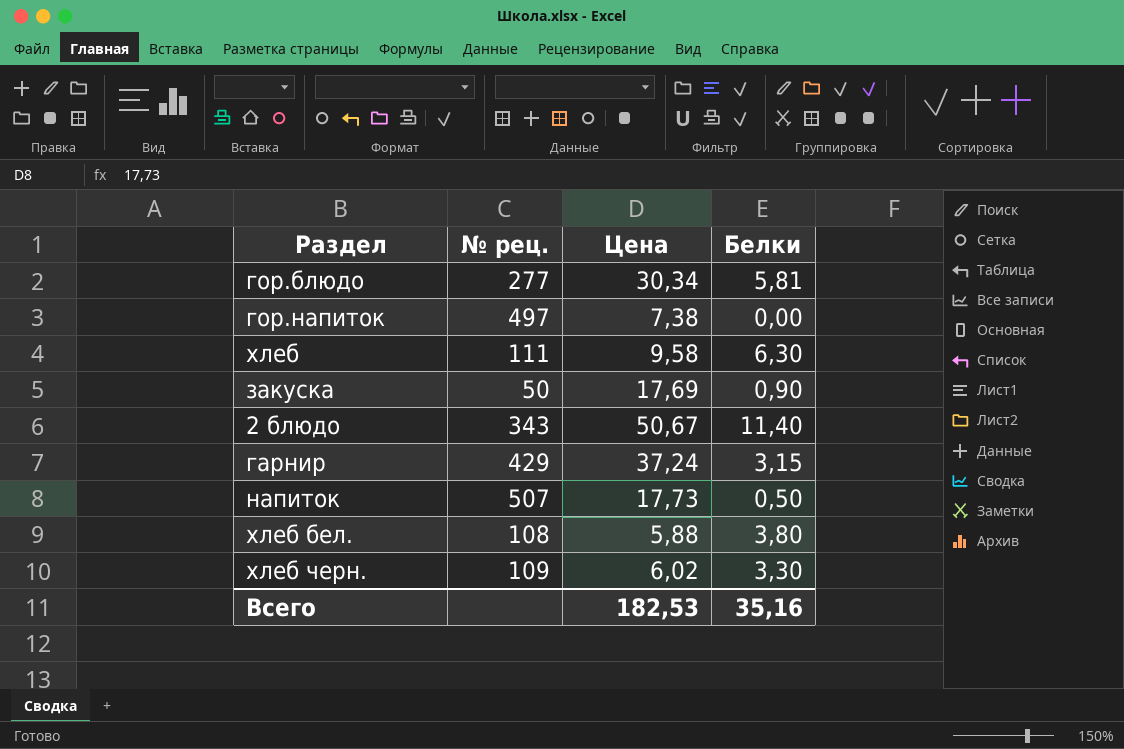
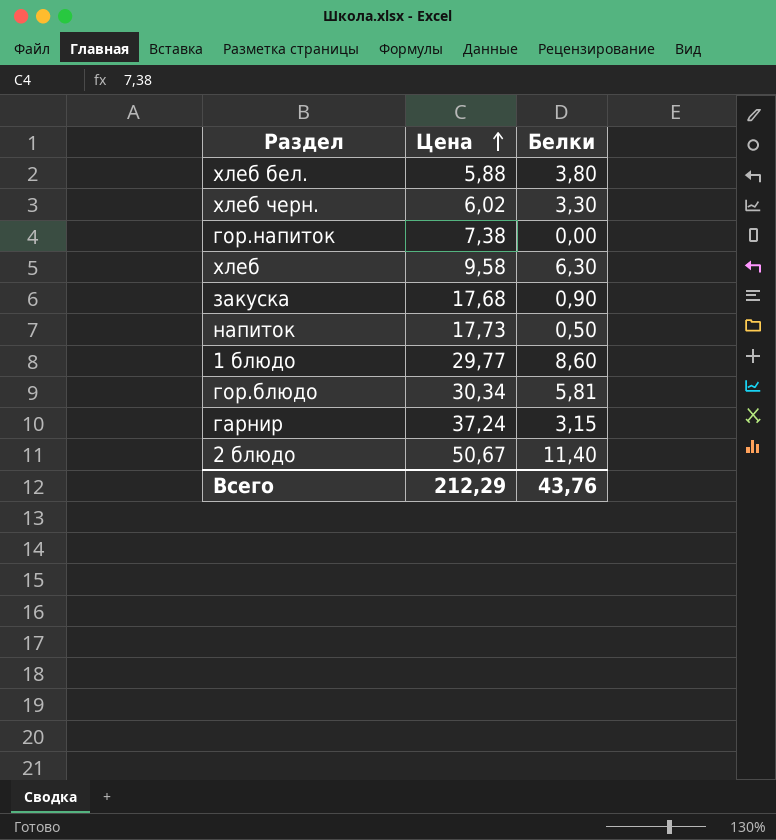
row order: none -> Цена ascending
column № рец. | position: 2 -> none
закуска | Цена: 17,69 -> 17,68
row 1 блюдо: none -> 29,77 | 8,60
Всего | Цена: 182,53 -> 212,29
Всего | Белки: 35,16 -> 43,76

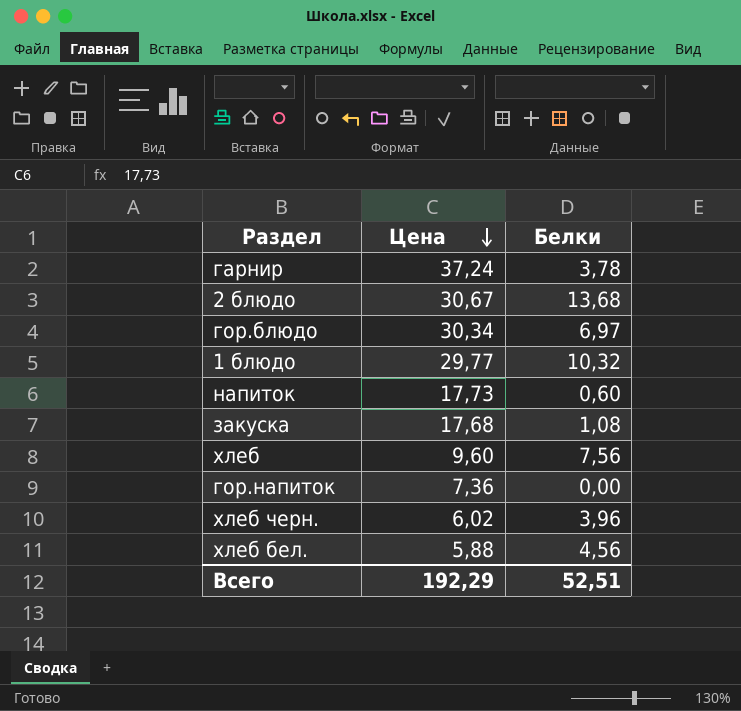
row order: Цена ascending -> Цена descending
гарнир | Белки: 3,15 -> 3,78
2 блюдо | Цена: 50,67 -> 30,67
2 блюдо | Белки: 11,40 -> 13,68
гор.блюдо | Белки: 5,81 -> 6,97
1 блюдо | Белки: 8,60 -> 10,32
напиток | Белки: 0,50 -> 0,60
закуска | Белки: 0,90 -> 1,08
хлеб | Цена: 9,58 -> 9,60
хлеб | Белки: 6,30 -> 7,56
гор.напиток | Цена: 7,38 -> 7,36
хлеб черн. | Белки: 3,30 -> 3,96
хлеб бел. | Белки: 3,80 -> 4,56
Всего | Цена: 212,29 -> 192,29
Всего | Белки: 43,76 -> 52,51

